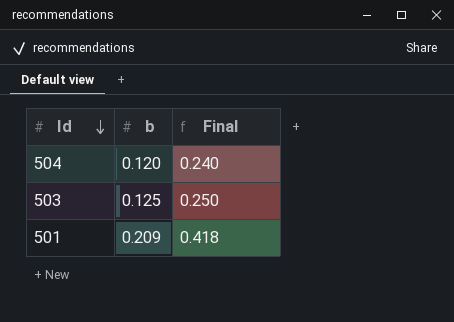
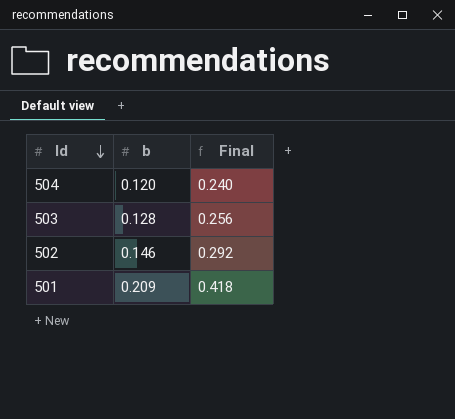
503 | b: 0.125 -> 0.128
503 | Final: 0.250 -> 0.256
row 502: none -> 0.146 | 0.292

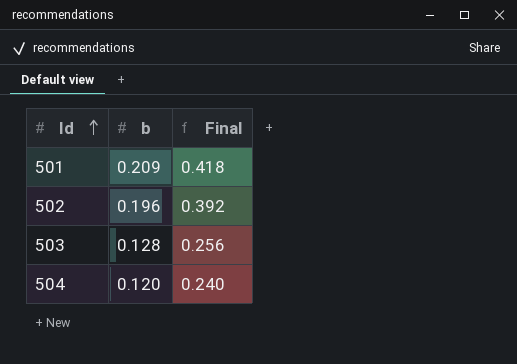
row order: Id descending -> Id ascending
502 | b: 0.146 -> 0.196
502 | Final: 0.292 -> 0.392

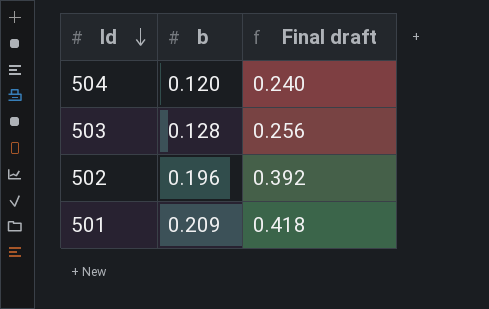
row order: Id ascending -> Id descending
column name: Final -> Final draft

